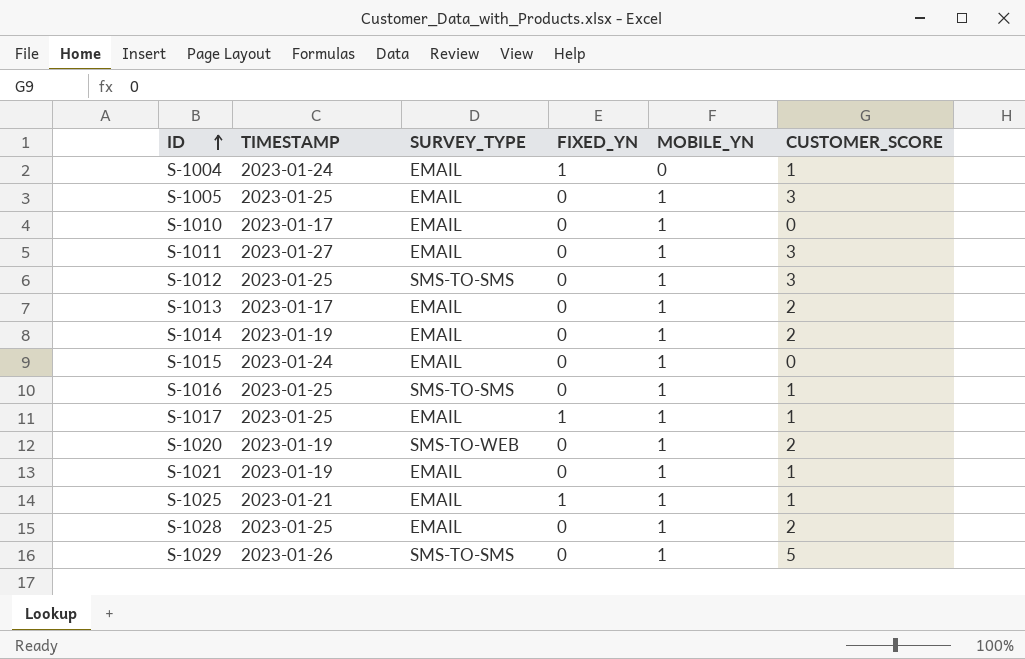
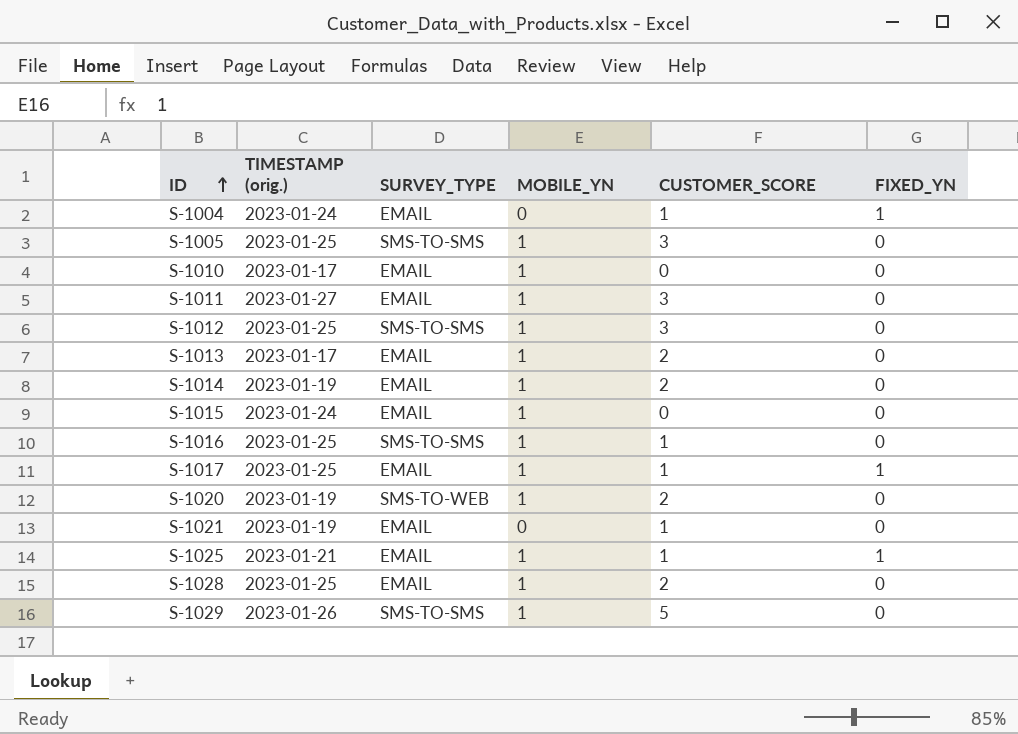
column name: TIMESTAMP -> TIMESTAMP (orig.)
column FIXED_YN | position: 4 -> 6
S-1005 | SURVEY_TYPE: EMAIL -> SMS-TO-SMS
S-1021 | MOBILE_YN: 1 -> 0

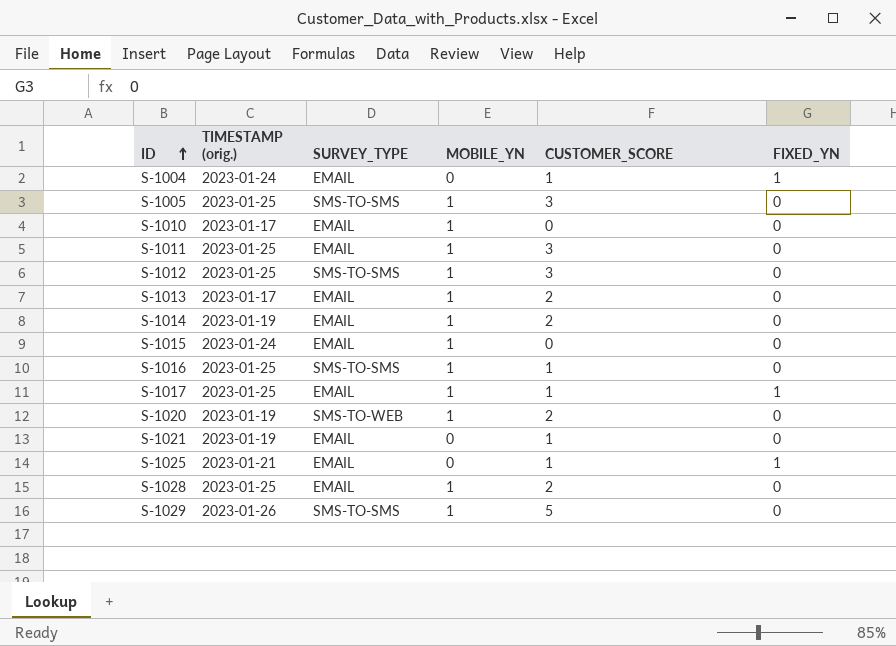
S-1011 | TIMESTAMP (orig.): 2023-01-27 -> 2023-01-25
S-1025 | MOBILE_YN: 1 -> 0

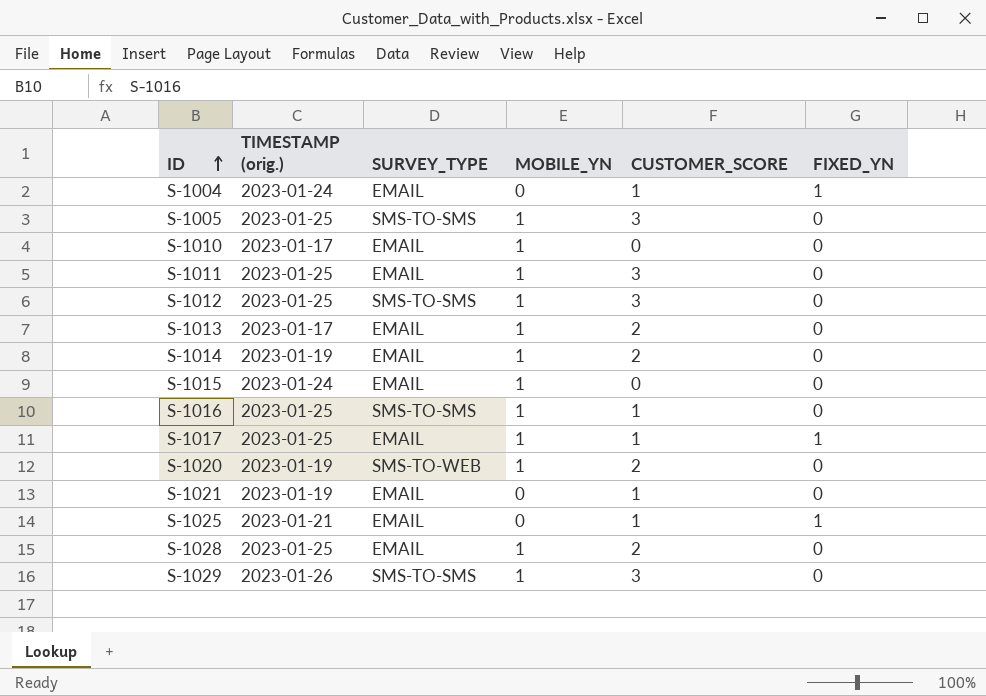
S-1029 | CUSTOMER_SCORE: 5 -> 3

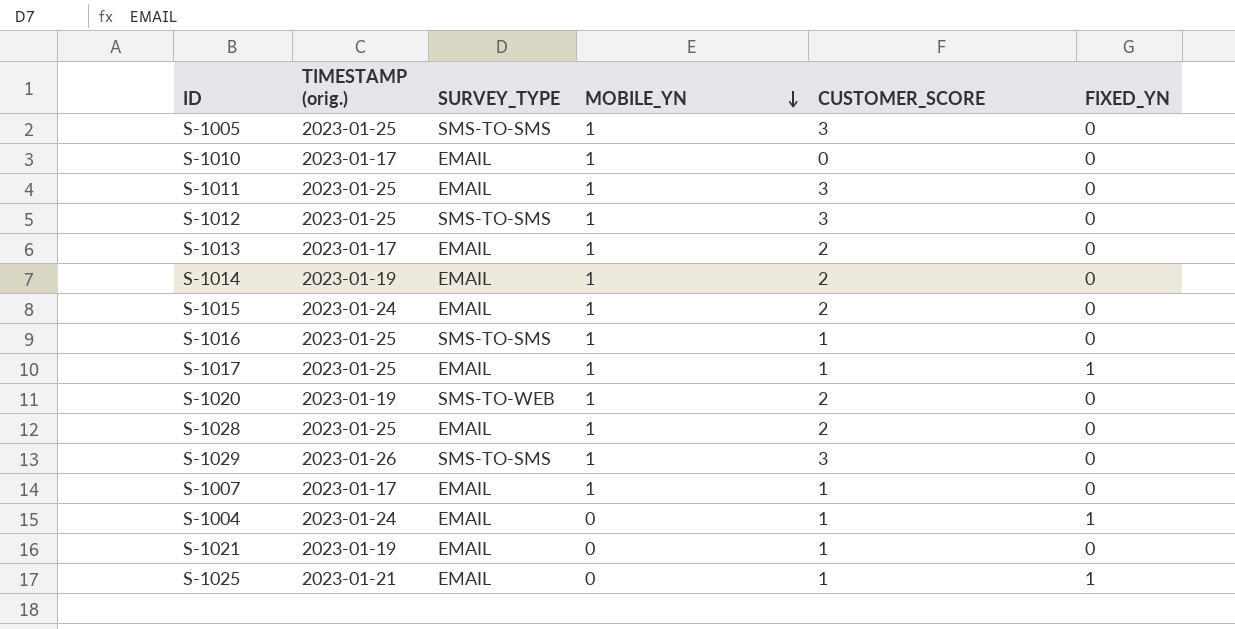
row order: ID ascending -> MOBILE_YN descending
S-1015 | CUSTOMER_SCORE: 0 -> 2
row S-1007: none -> 2023-01-17 | EMAIL | 1 | 1 | 0

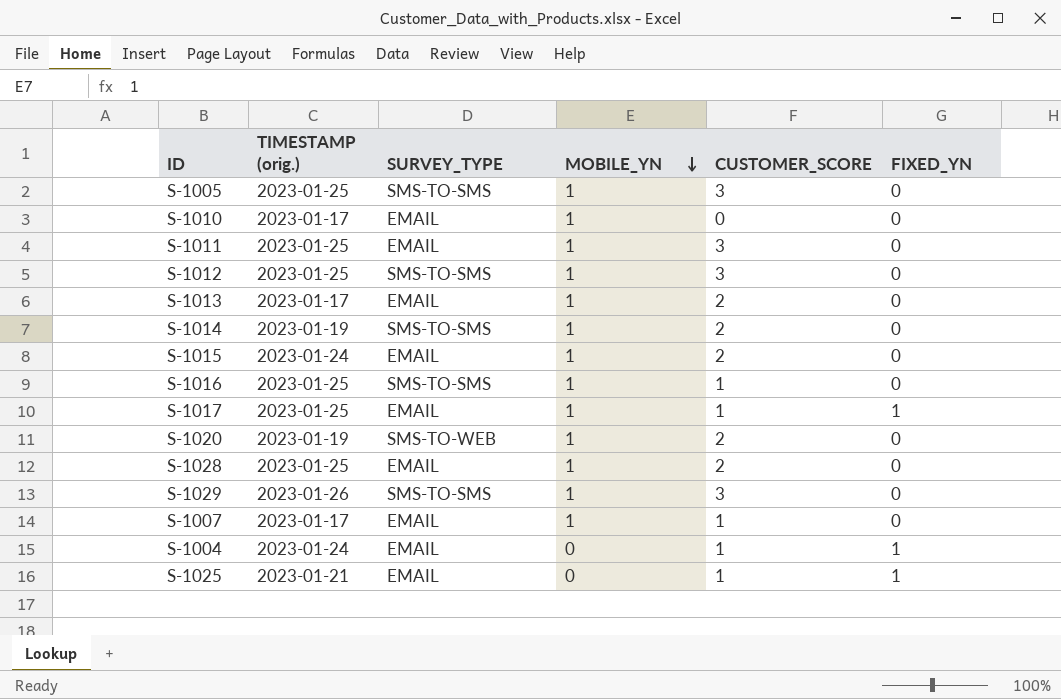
row S-1021: 2023-01-19 | EMAIL | 0 | 1 | 0 -> none
S-1014 | SURVEY_TYPE: EMAIL -> SMS-TO-SMS

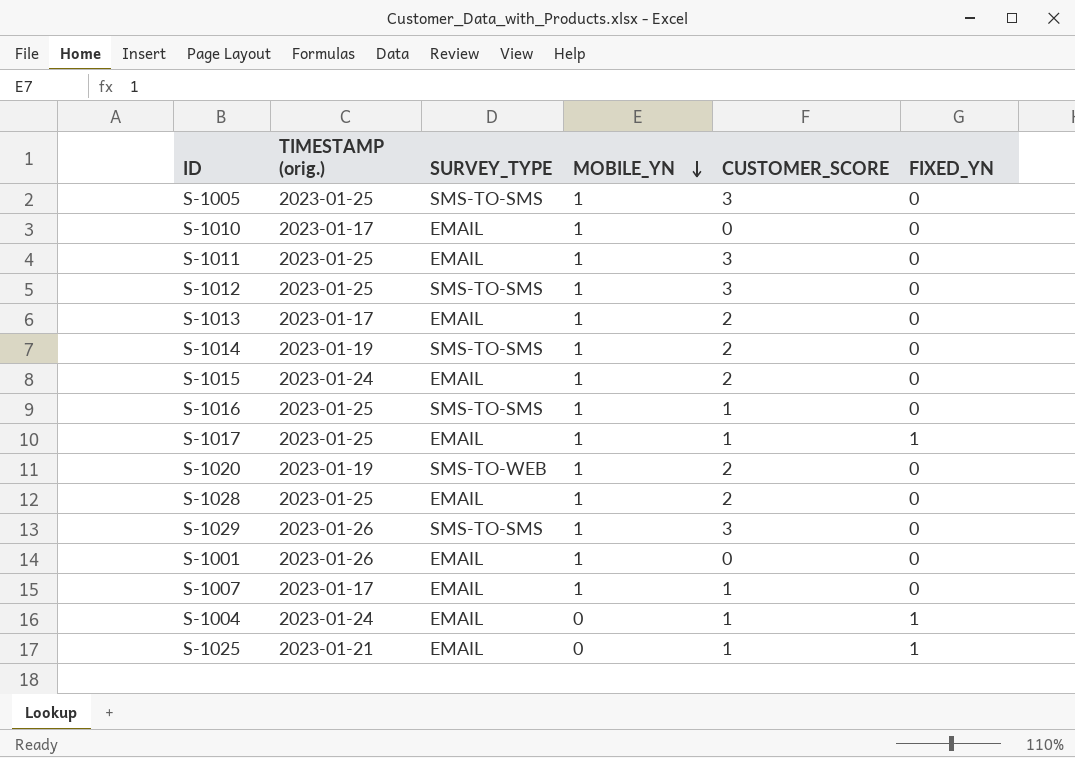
row S-1001: none -> 2023-01-26 | EMAIL | 1 | 0 | 0

